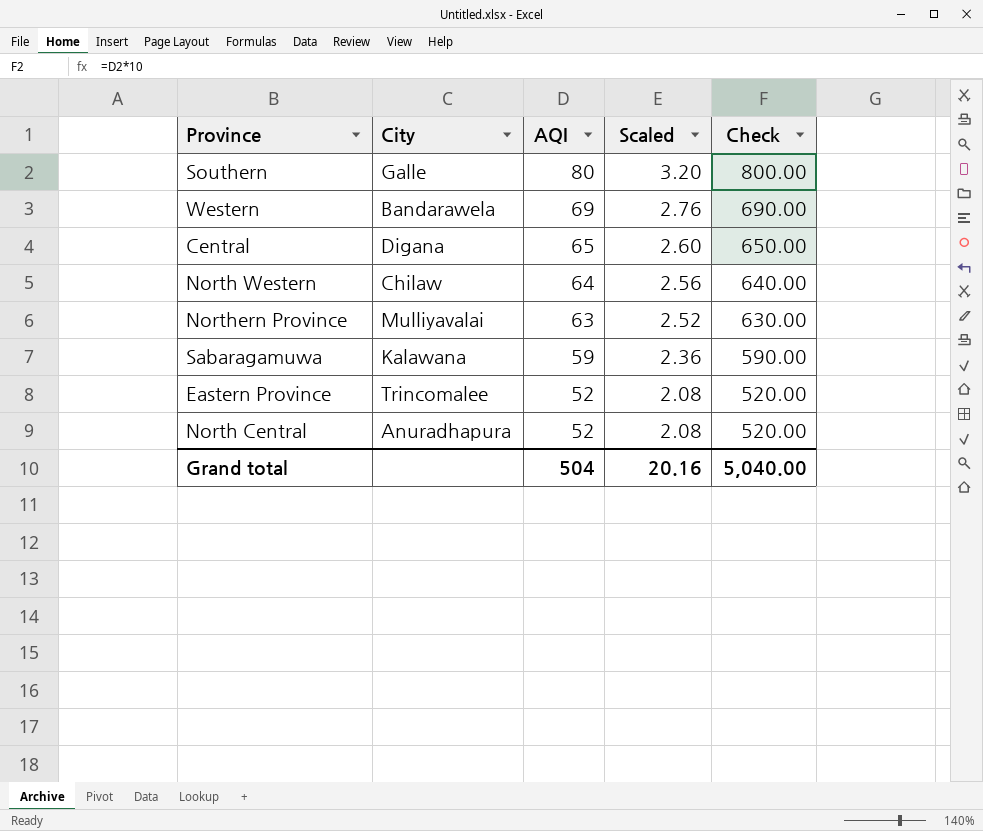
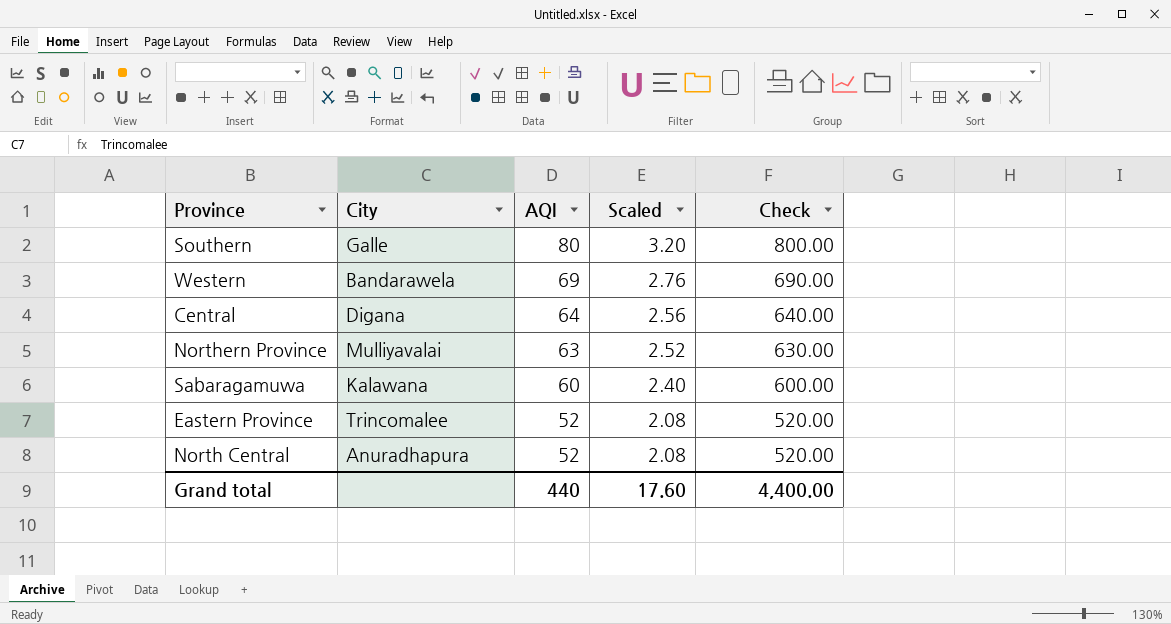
row North Western: Chilaw | 64 | 2.56 | 640.00 -> none
Central | AQI: 65 -> 64
Central | Scaled: 2.60 -> 2.56
Central | Check: 650.00 -> 640.00
Sabaragamuwa | AQI: 59 -> 60
Sabaragamuwa | Scaled: 2.36 -> 2.40
Sabaragamuwa | Check: 590.00 -> 600.00
Grand total | AQI: 504 -> 440
Grand total | Scaled: 20.16 -> 17.60
Grand total | Check: 5,040.00 -> 4,400.00

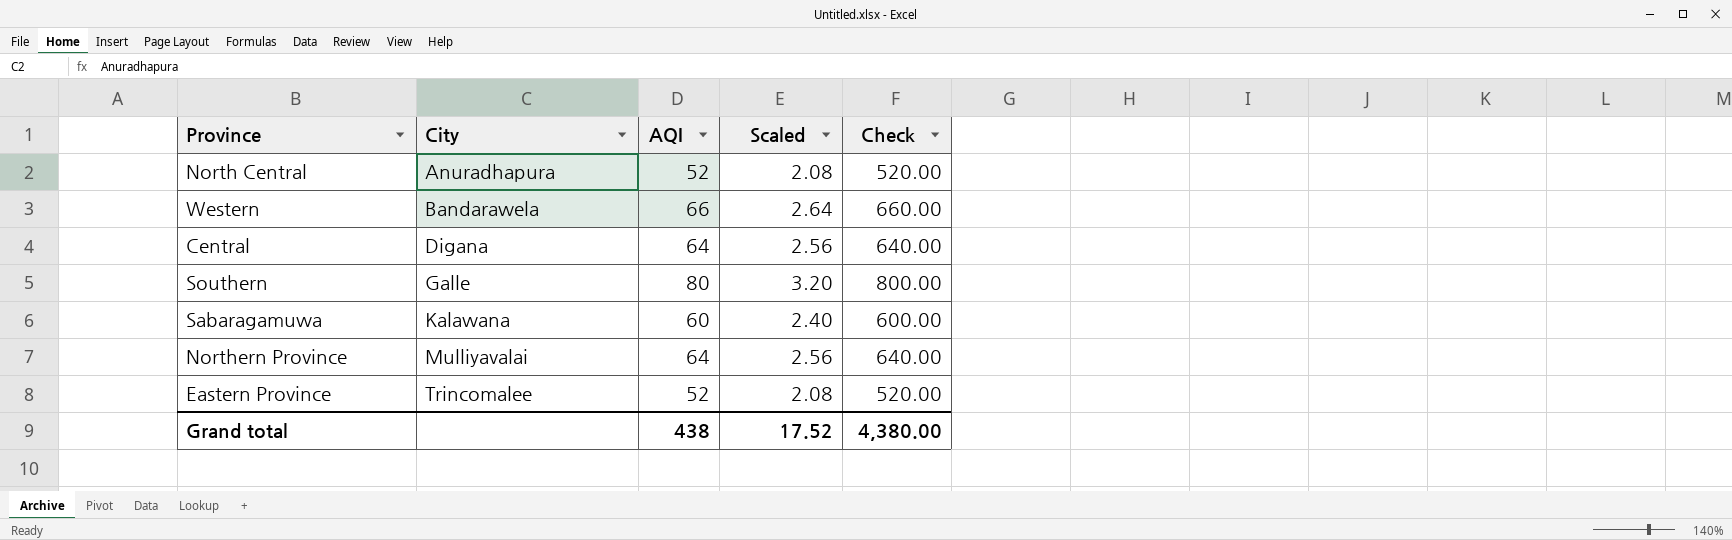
row order: AQI descending -> City ascending
Western | AQI: 69 -> 66
Western | Scaled: 2.76 -> 2.64
Western | Check: 690.00 -> 660.00
Northern Province | AQI: 63 -> 64
Northern Province | Scaled: 2.52 -> 2.56
Northern Province | Check: 630.00 -> 640.00
Grand total | AQI: 440 -> 438
Grand total | Scaled: 17.60 -> 17.52
Grand total | Check: 4,400.00 -> 4,380.00

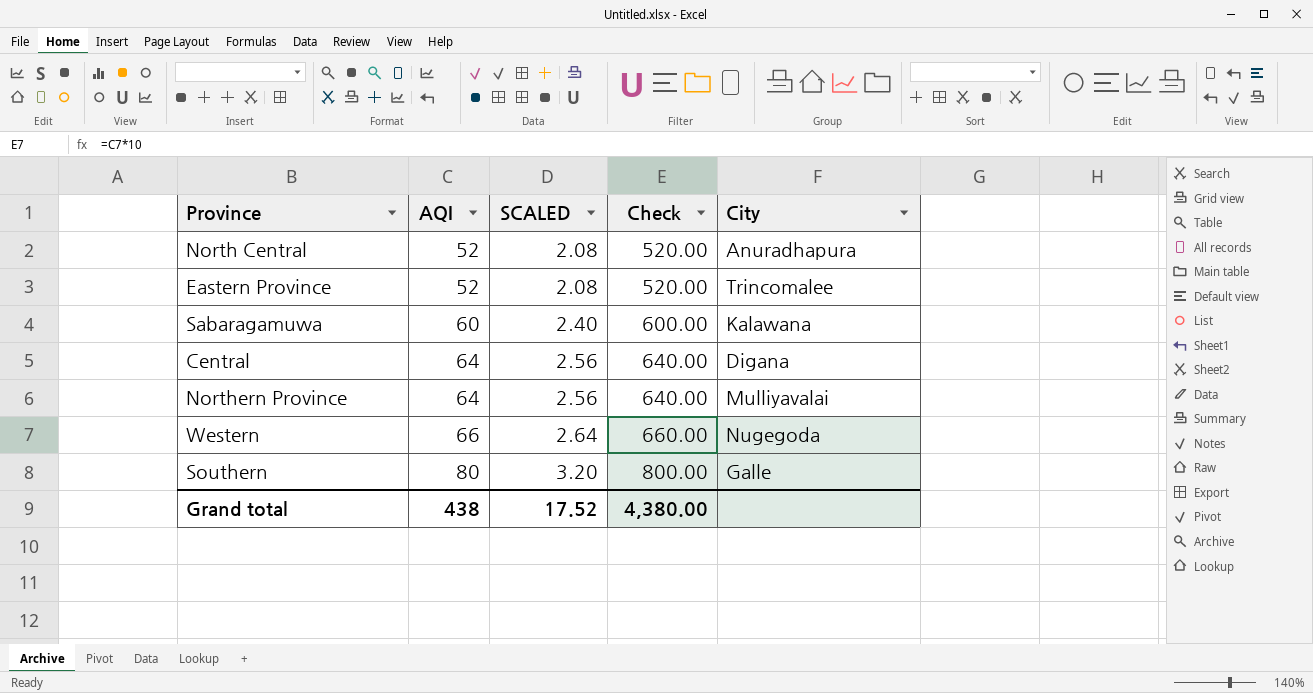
row order: City ascending -> AQI ascending
column name: Scaled -> SCALED
column City | position: 2 -> 5
Western | City: Bandarawela -> Nugegoda

